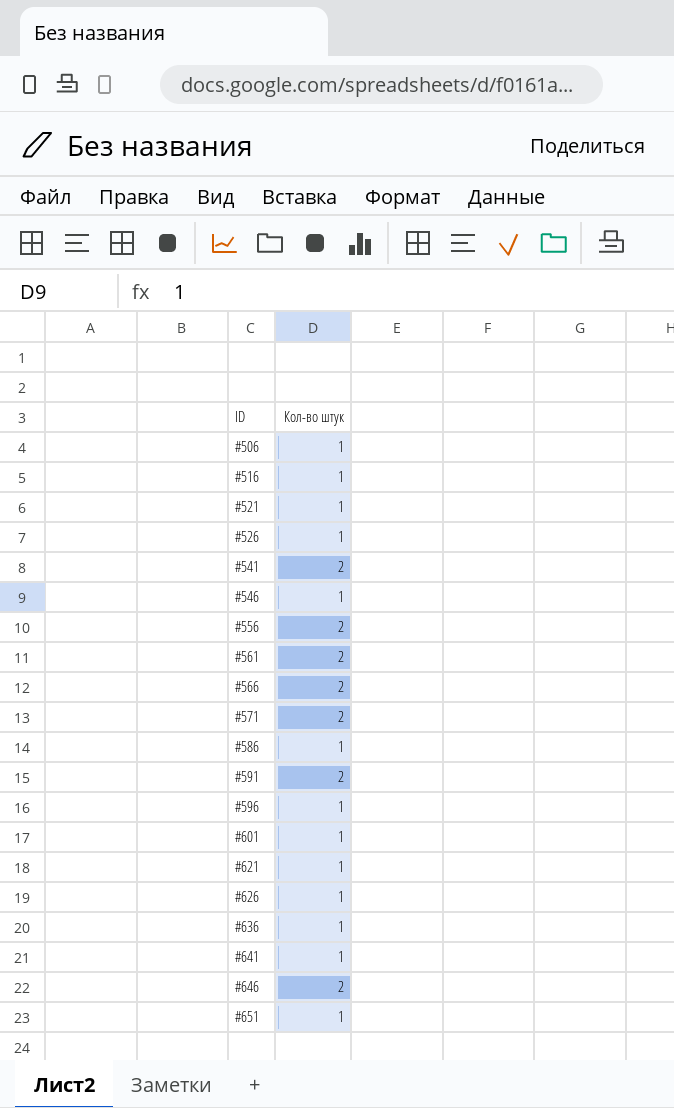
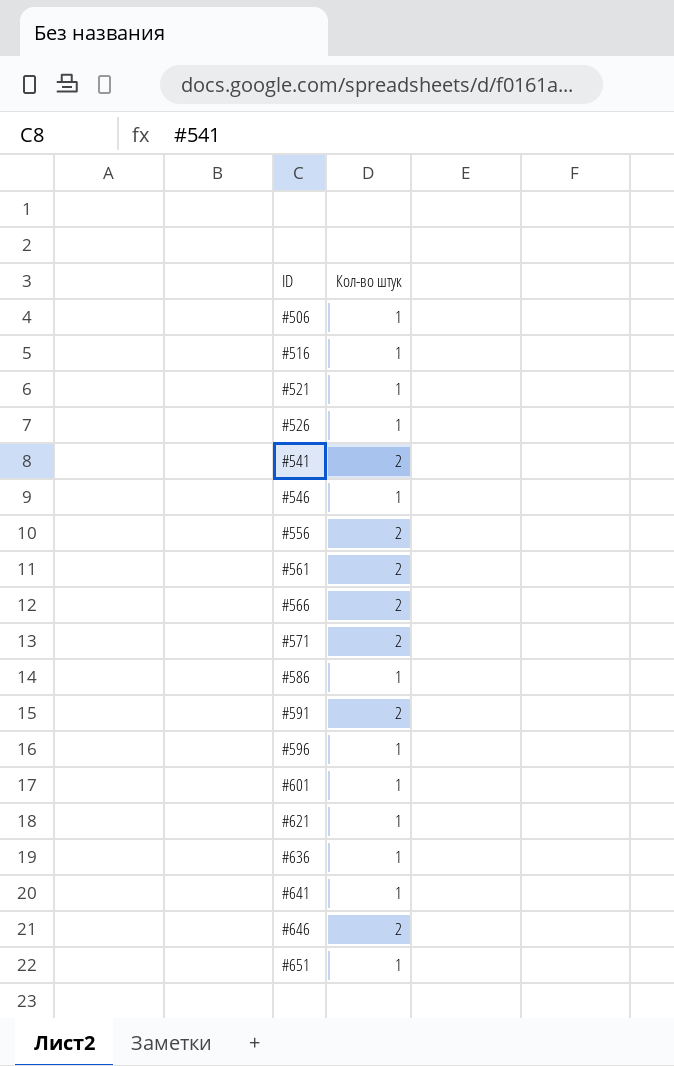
row #626: 1 -> none

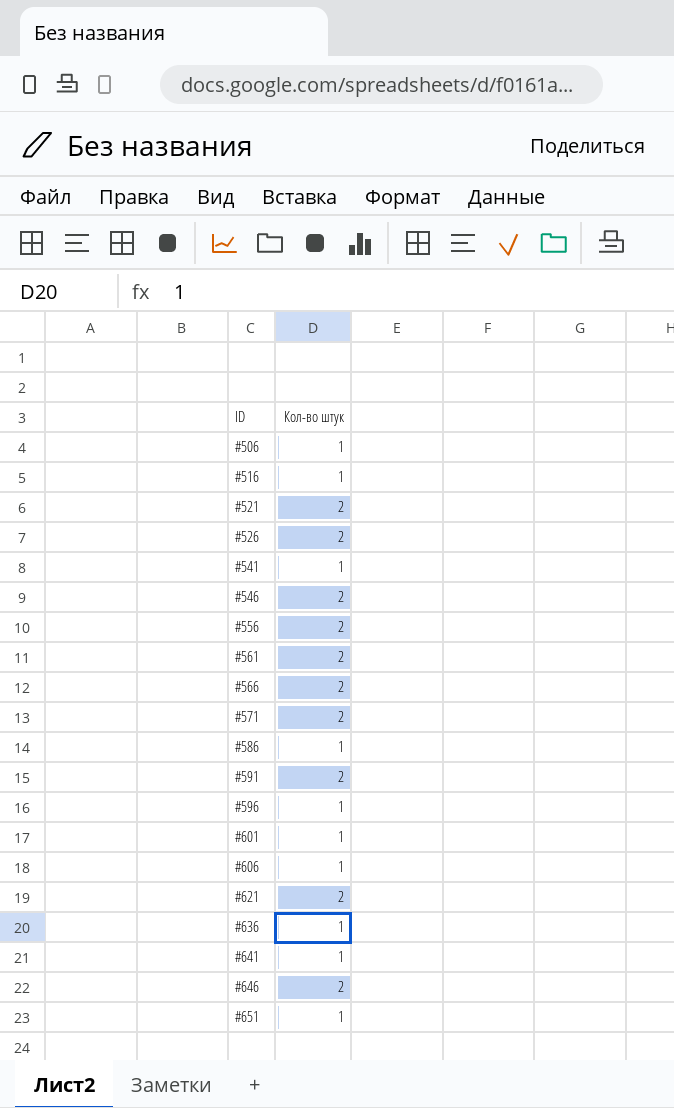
#521 | Кол-во штук: 1 -> 2
#526 | Кол-во штук: 1 -> 2
#541 | Кол-во штук: 2 -> 1
#546 | Кол-во штук: 1 -> 2
row #606: none -> 1
#621 | Кол-во штук: 1 -> 2

